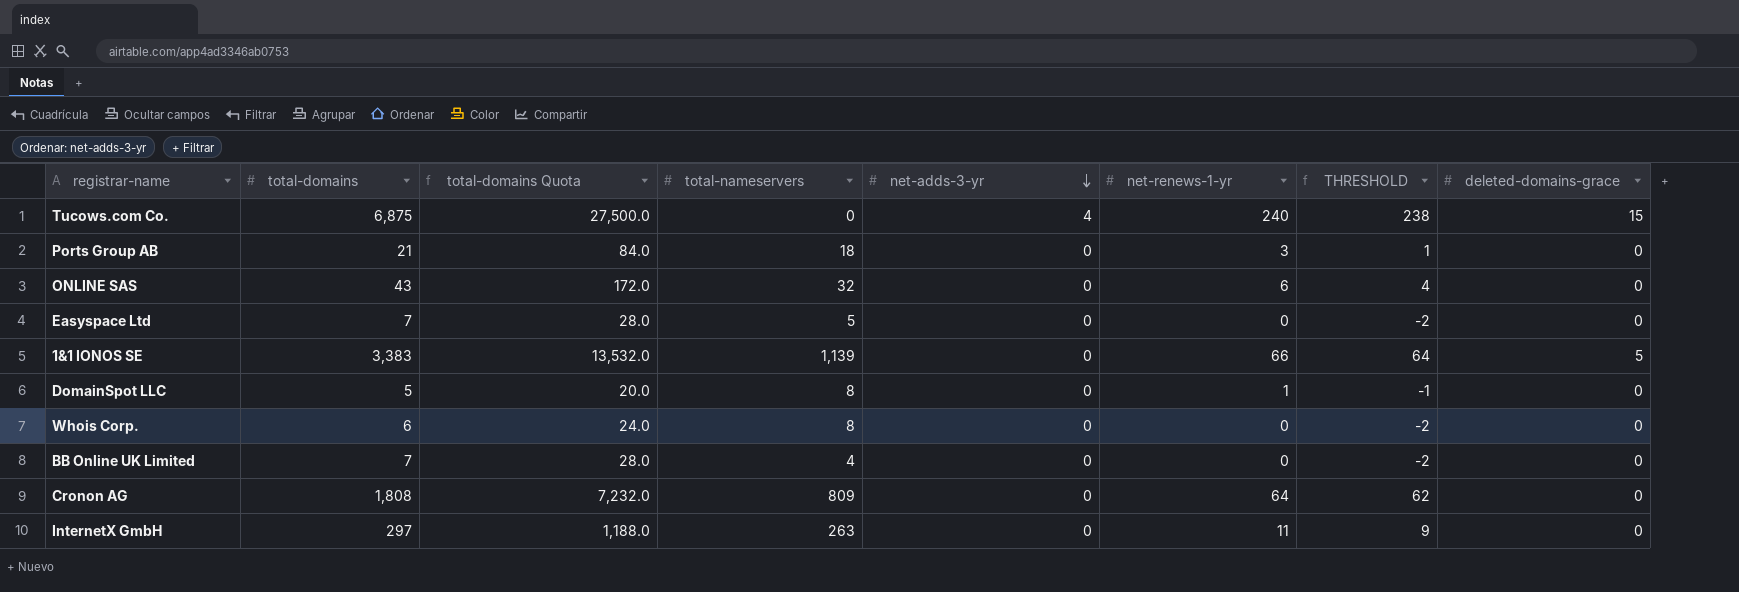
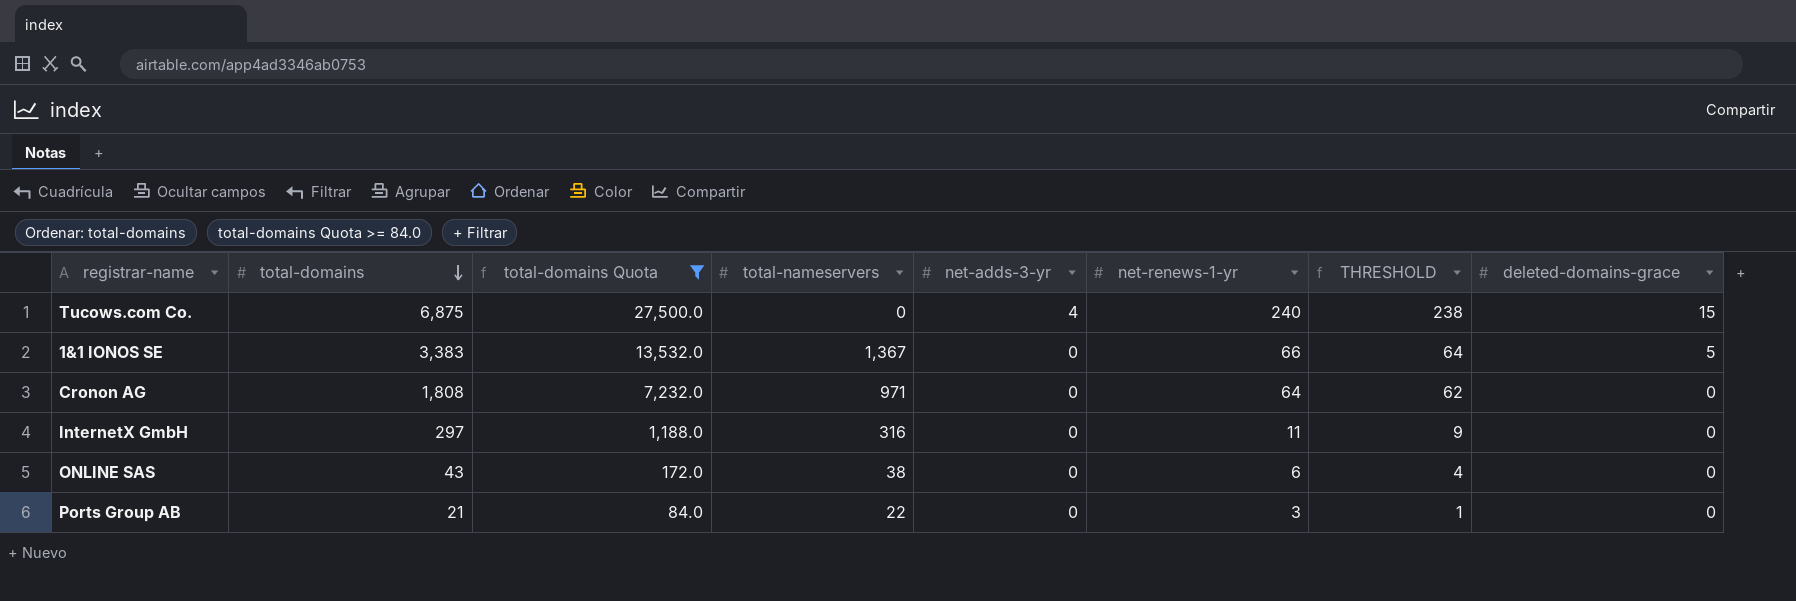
filter: none -> total-domains Quota >= 84.0
row order: net-adds-3-yr descending -> total-domains descending
1&1 IONOS SE | total-nameservers: 1,139 -> 1,367
Cronon AG | total-nameservers: 809 -> 971
InternetX GmbH | total-nameservers: 263 -> 316
ONLINE SAS | total-nameservers: 32 -> 38
Ports Group AB | total-nameservers: 18 -> 22

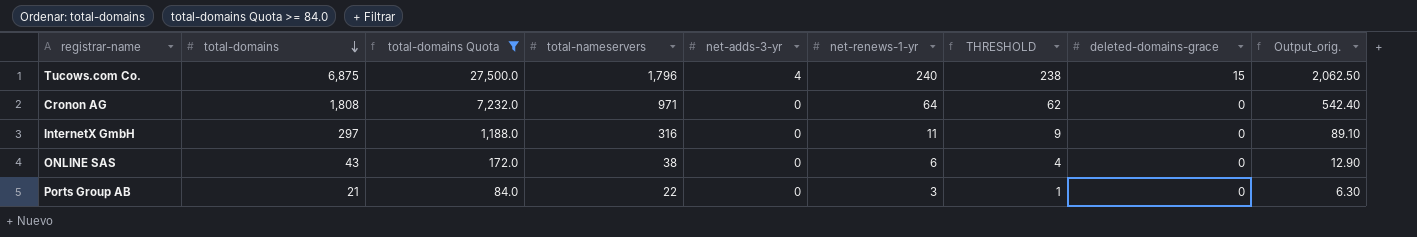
column Output_orig. | formula: none -> [total-domains] * 0.3
row 1&1 IONOS SE: 3,383 | 13,532.0 | 1,367 | 0 | 66 | 64 | 5 -> none
Tucows.com Co. | total-nameservers: 0 -> 1,796

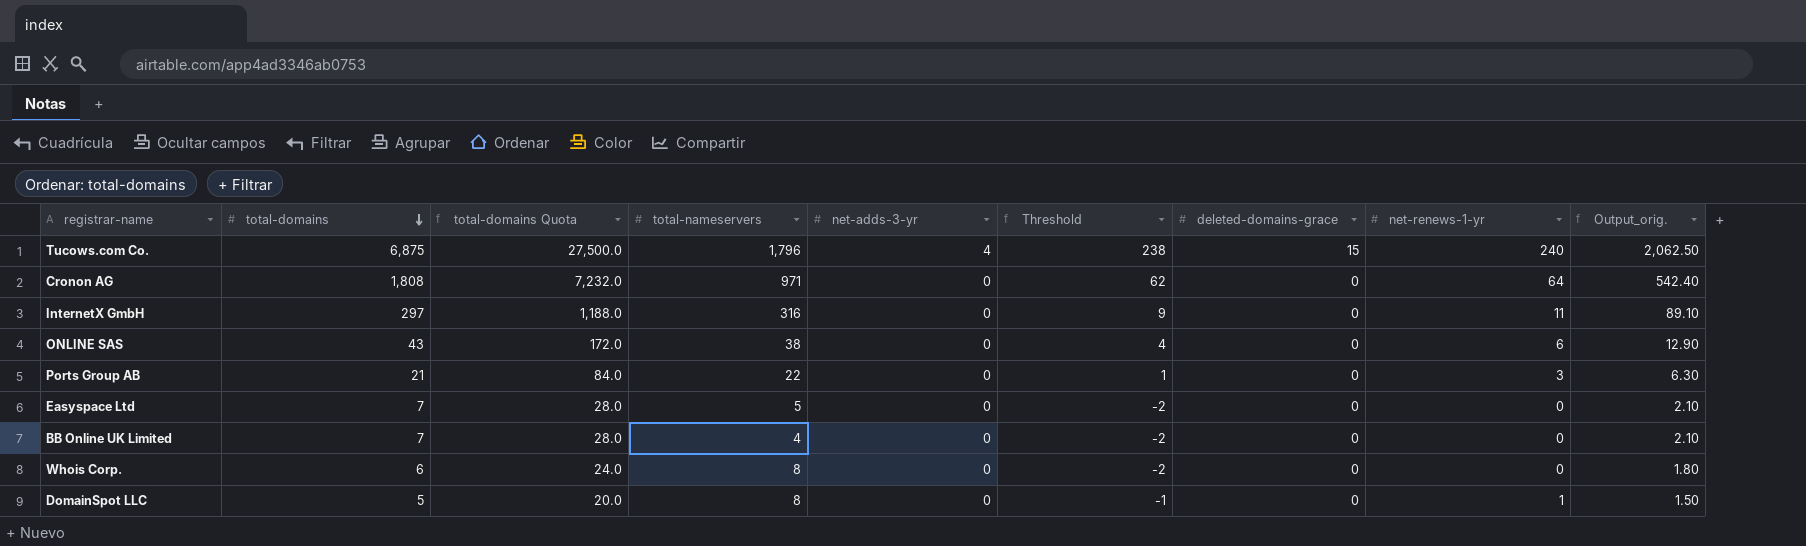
filter: total-domains Quota >= 84.0 -> none
column name: THRESHOLD -> Threshold
column net-renews-1-yr | position: 6 -> 8

